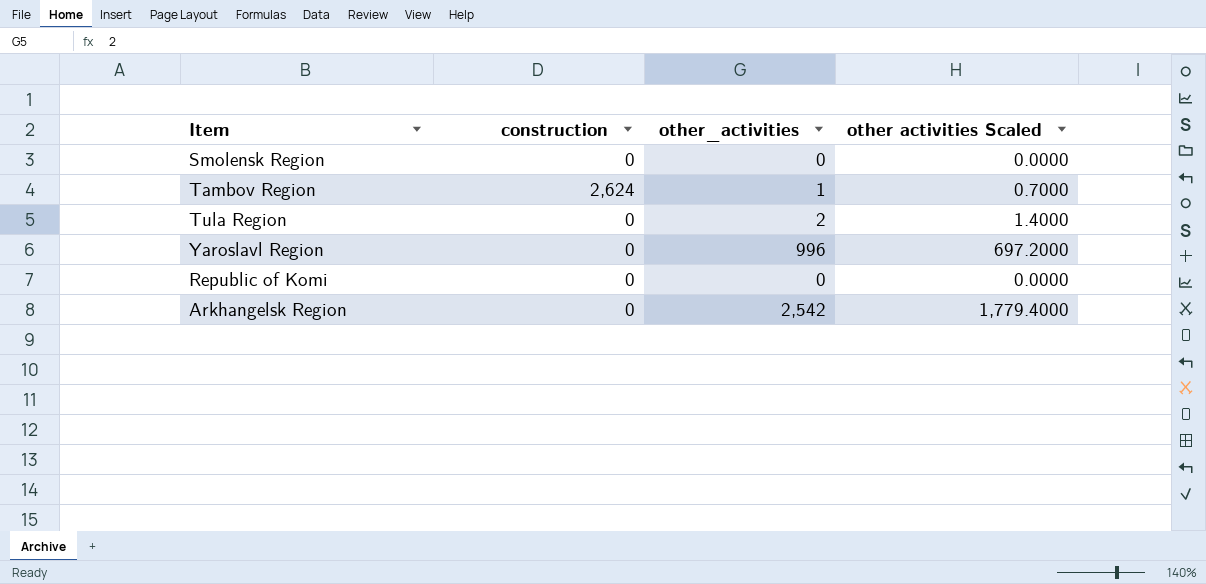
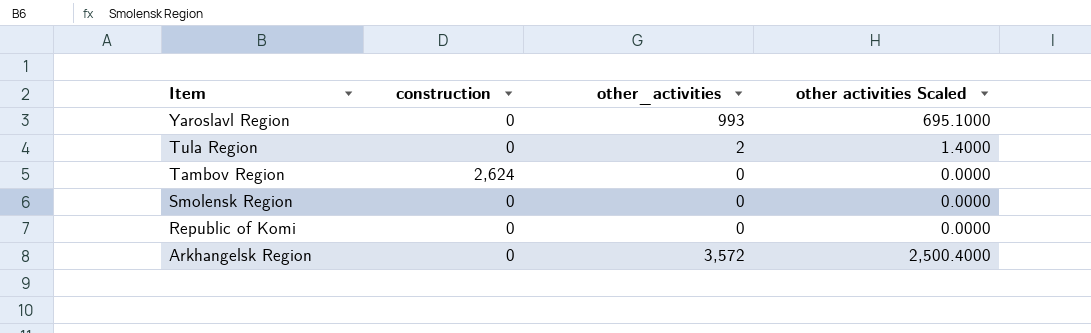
row order: none -> Item descending
Yaroslavl Region | other_activities: 996 -> 993
Yaroslavl Region | other activities Scaled: 697.2000 -> 695.1000
Tambov Region | other_activities: 1 -> 0
Tambov Region | other activities Scaled: 0.7000 -> 0.0000
Arkhangelsk Region | other_activities: 2,542 -> 3,572
Arkhangelsk Region | other activities Scaled: 1,779.4000 -> 2,500.4000

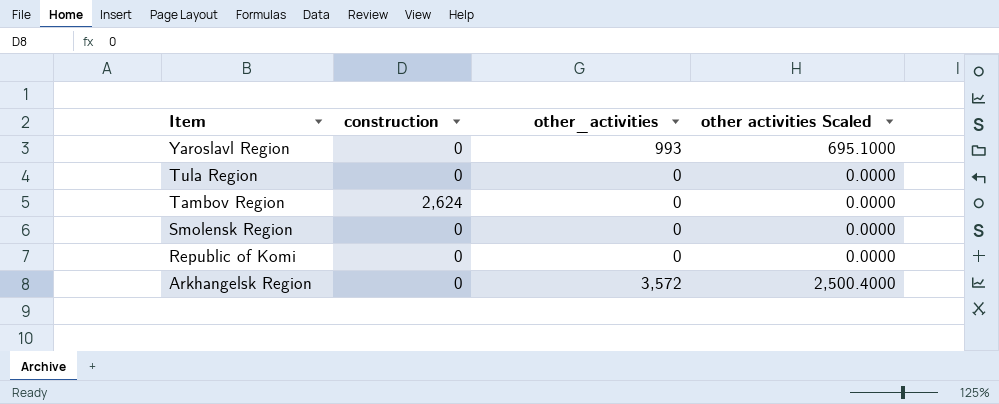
Tula Region | other_activities: 2 -> 0
Tula Region | other activities Scaled: 1.4000 -> 0.0000

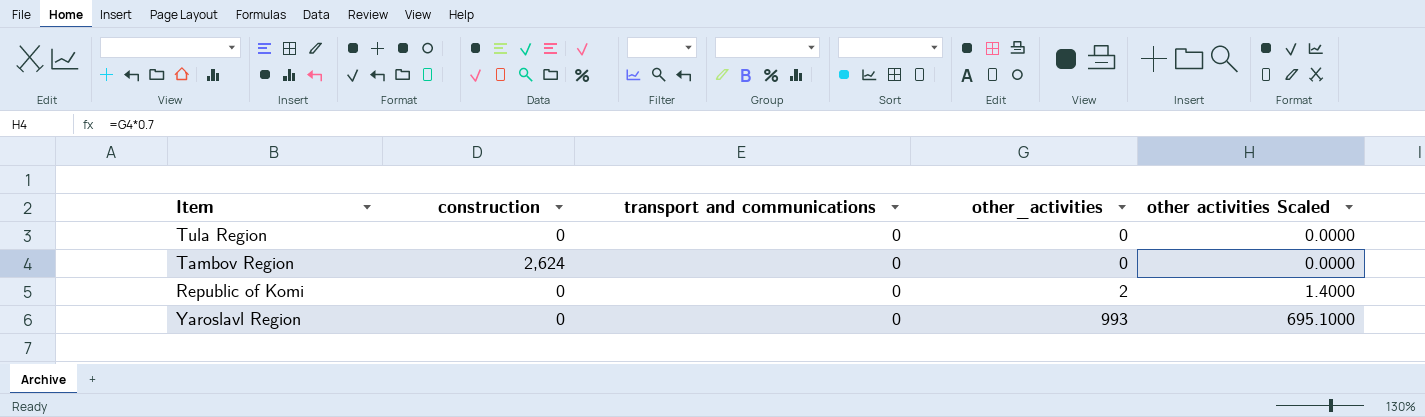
row order: Item descending -> other_activities ascending
column transport and communications | position: none -> 3
row Smolensk Region: 0 | 0 | 0.0000 -> none
row Arkhangelsk Region: 0 | 3,572 | 2,500.4000 -> none
Republic of Komi | other_activities: 0 -> 2
Republic of Komi | other activities Scaled: 0.0000 -> 1.4000

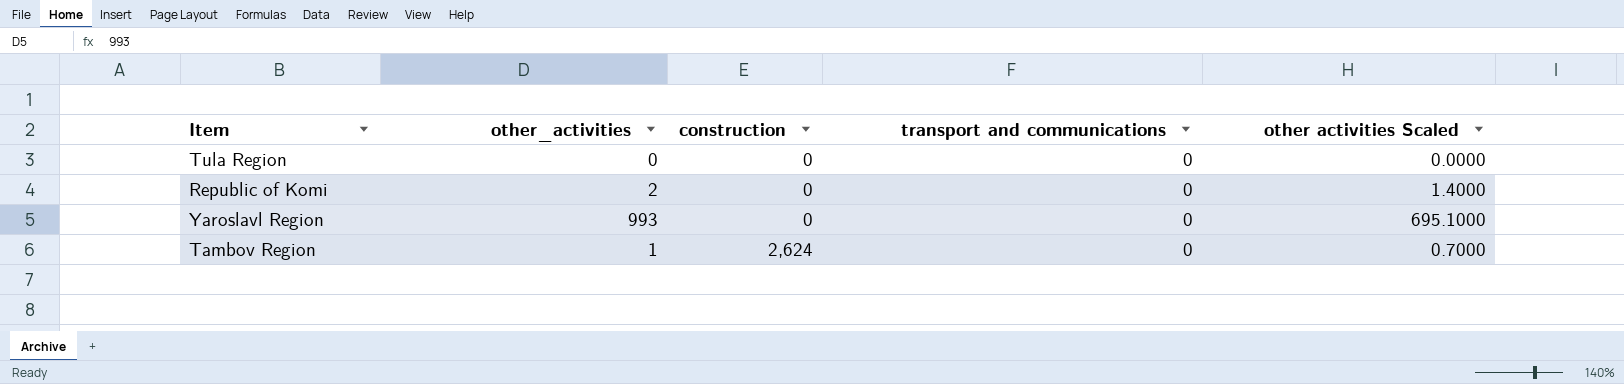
row order: other_activities ascending -> construction ascending
column other_activities | position: 4 -> 2
Tambov Region | other_activities: 0 -> 1
Tambov Region | other activities Scaled: 0.0000 -> 0.7000

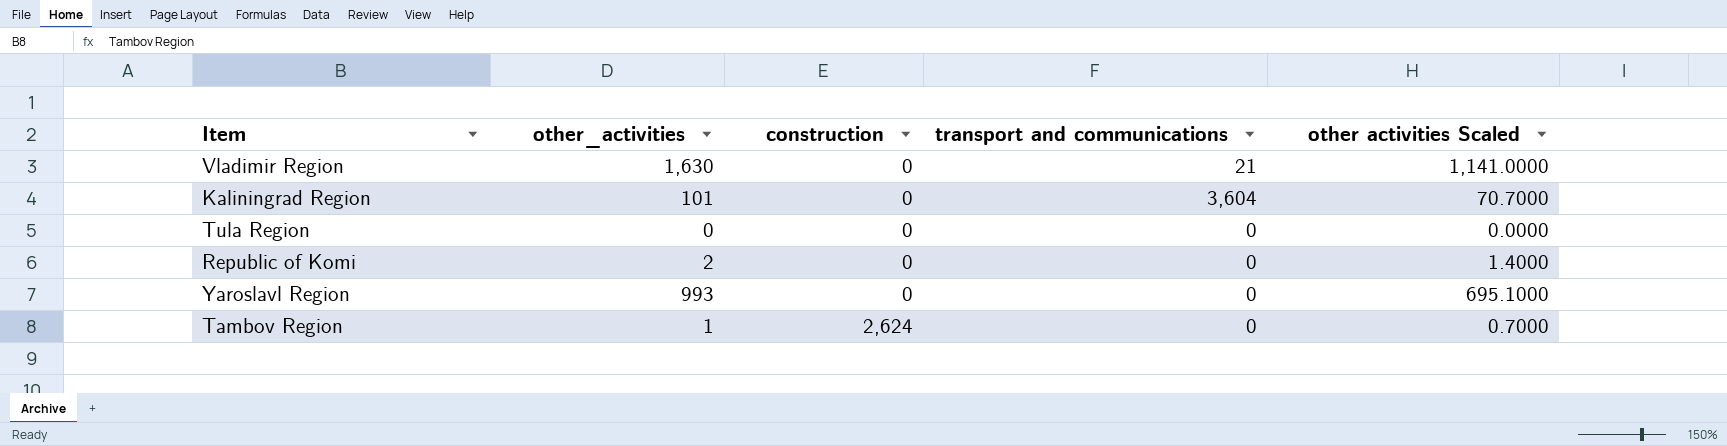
row Vladimir Region: none -> 1,630 | 0 | 21 | 1,141.0000
row Kaliningrad Region: none -> 101 | 0 | 3,604 | 70.7000

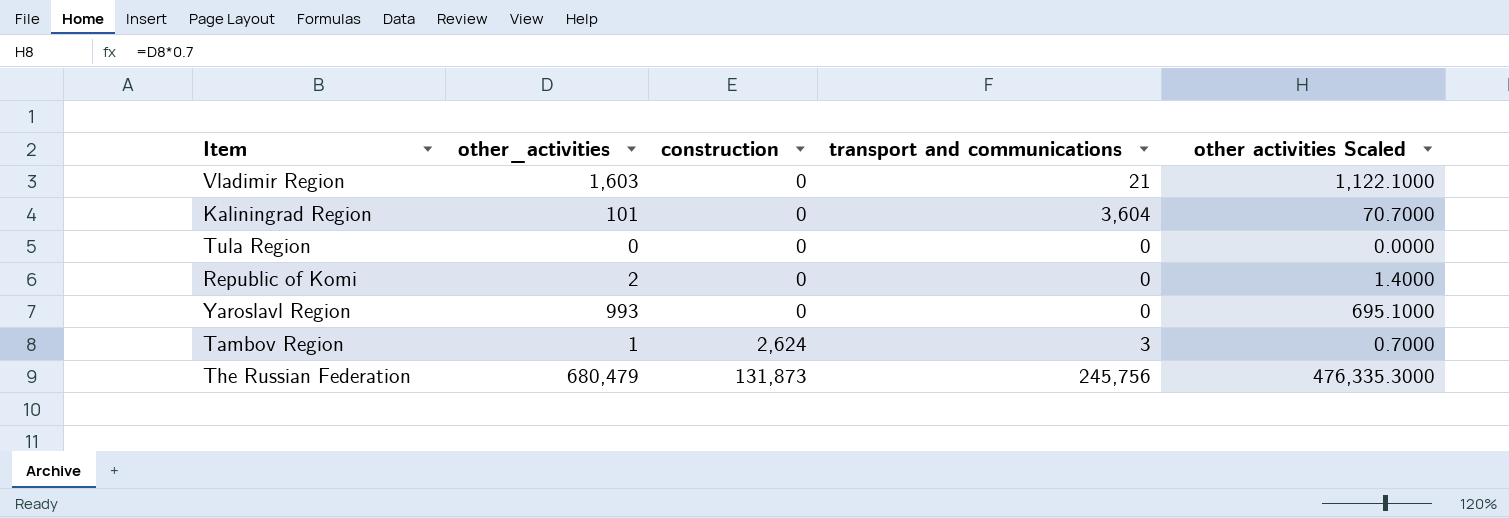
Vladimir Region | other_activities: 1,630 -> 1,603
Vladimir Region | other activities Scaled: 1,141.0000 -> 1,122.1000
Tambov Region | transport and communications: 0 -> 3
row The Russian Federation: none -> 680,479 | 131,873 | 245,756 | 476,335.3000

